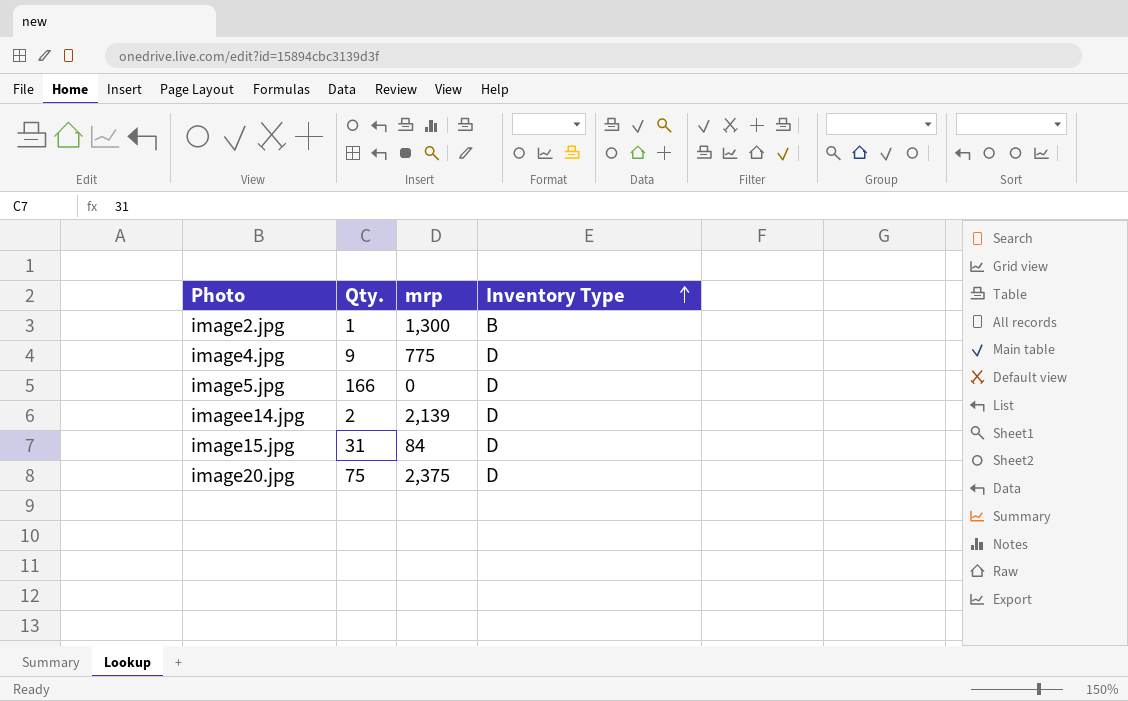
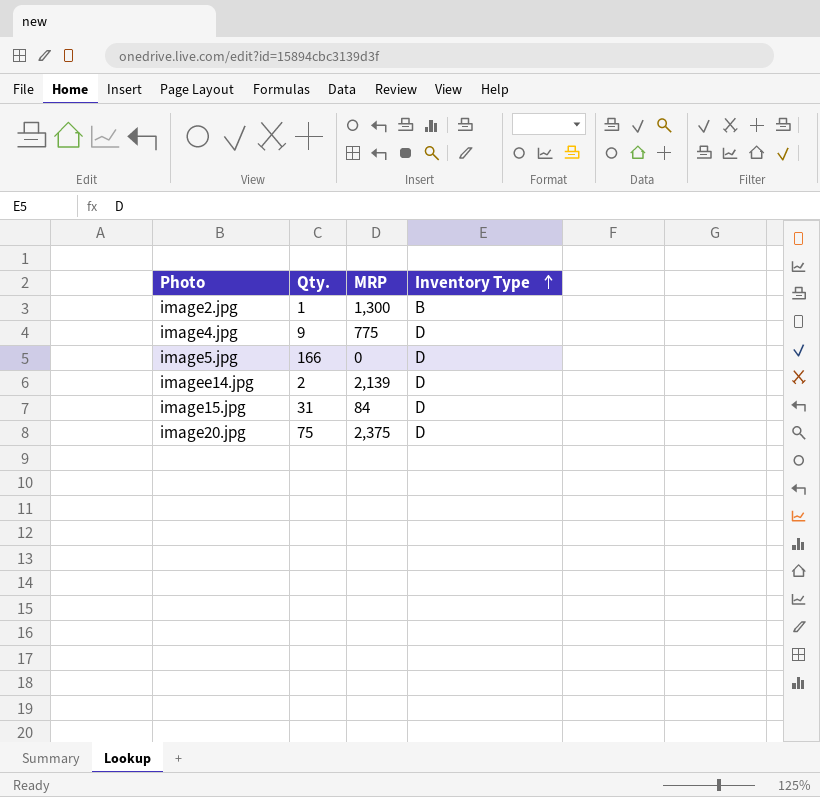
column name: mrp -> MRP

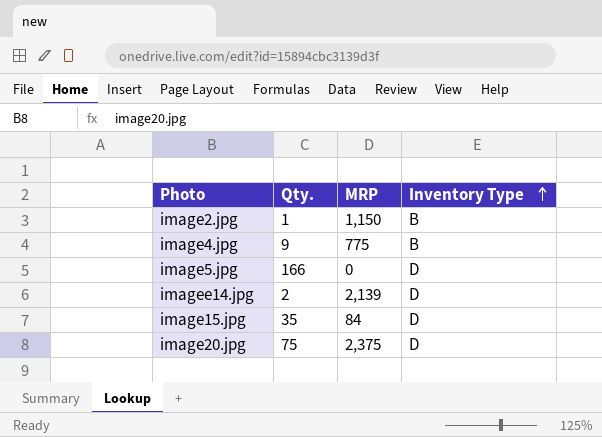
image2.jpg | MRP: 1,300 -> 1,150
image4.jpg | Inventory Type: D -> B
image15.jpg | Qty.: 31 -> 35

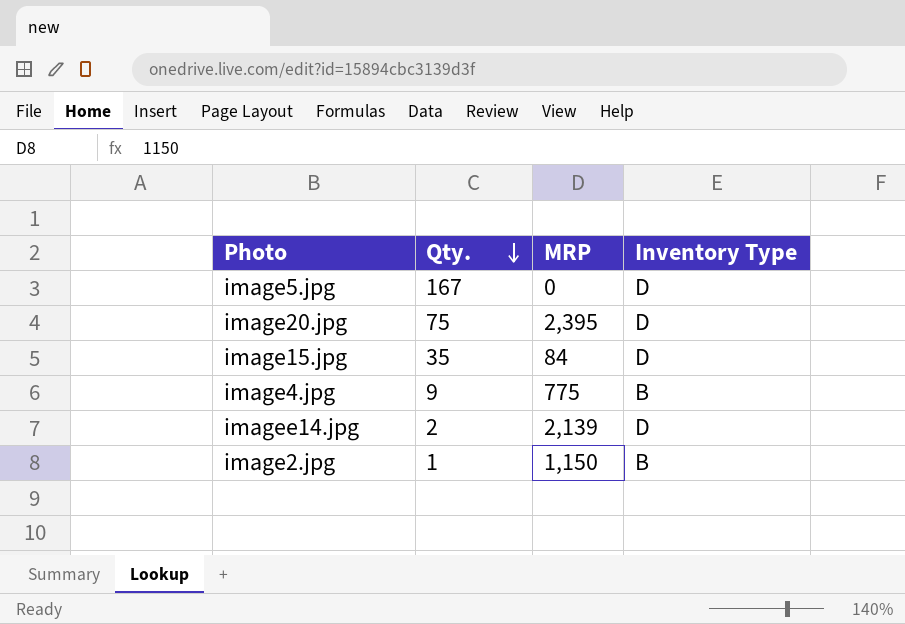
row order: Inventory Type ascending -> Qty. descending
image5.jpg | Qty.: 166 -> 167
image20.jpg | MRP: 2,375 -> 2,395

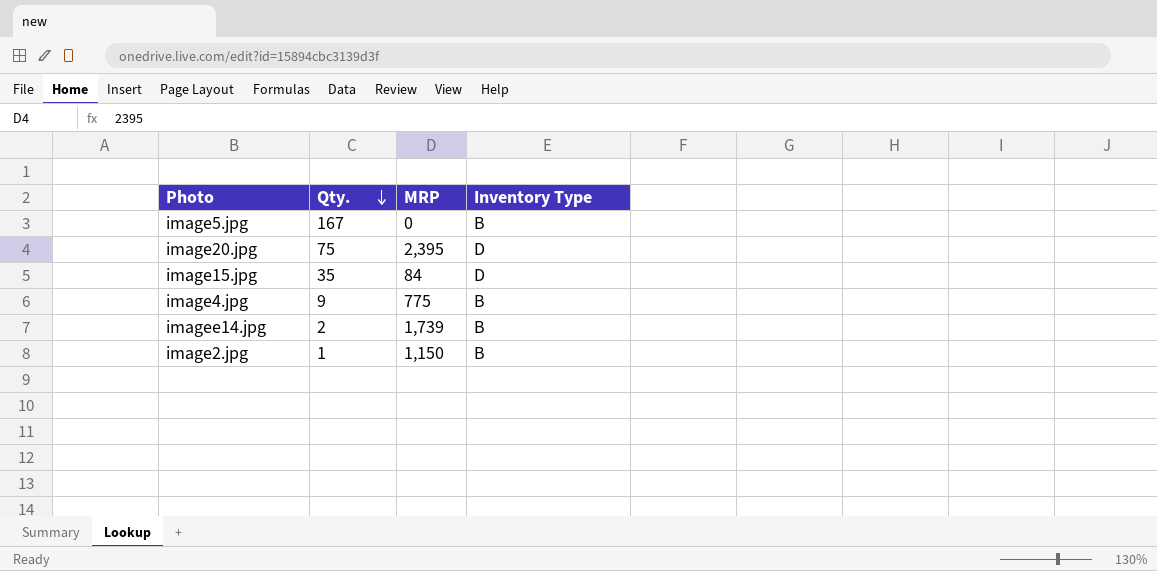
image5.jpg | Inventory Type: D -> B
imagee14.jpg | MRP: 2,139 -> 1,739
imagee14.jpg | Inventory Type: D -> B

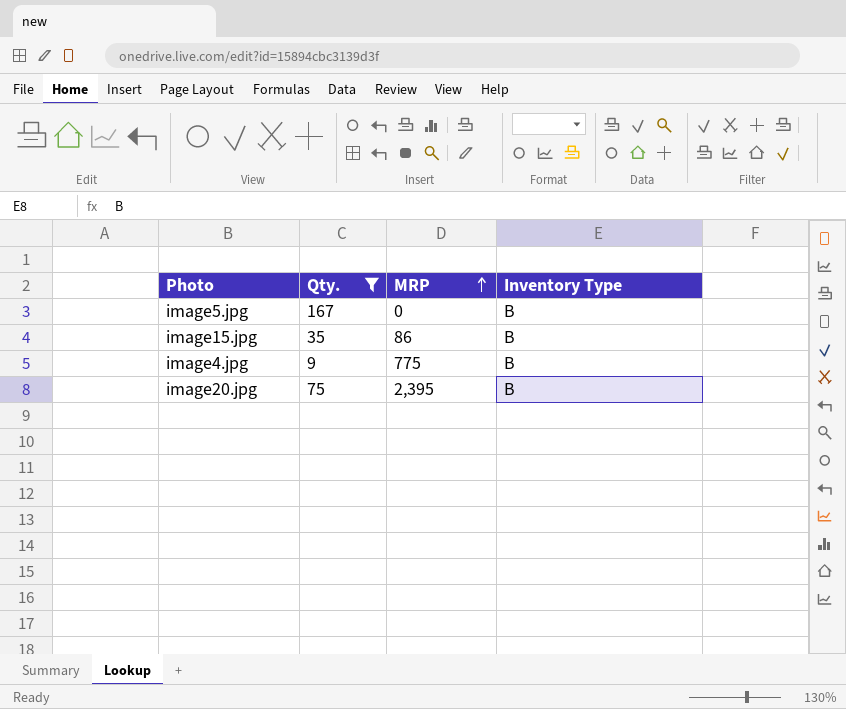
filter: none -> Qty. >= 9
row order: Qty. descending -> MRP ascending
image15.jpg | MRP: 84 -> 86
image15.jpg | Inventory Type: D -> B
image20.jpg | Inventory Type: D -> B

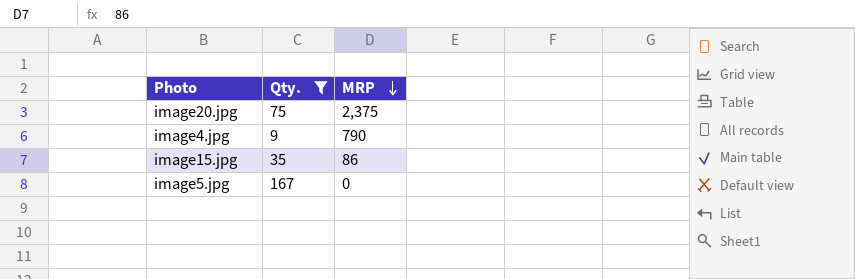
row order: MRP ascending -> MRP descending
column Inventory Type | position: 4 -> none
image20.jpg | MRP: 2,395 -> 2,375
image4.jpg | MRP: 775 -> 790

